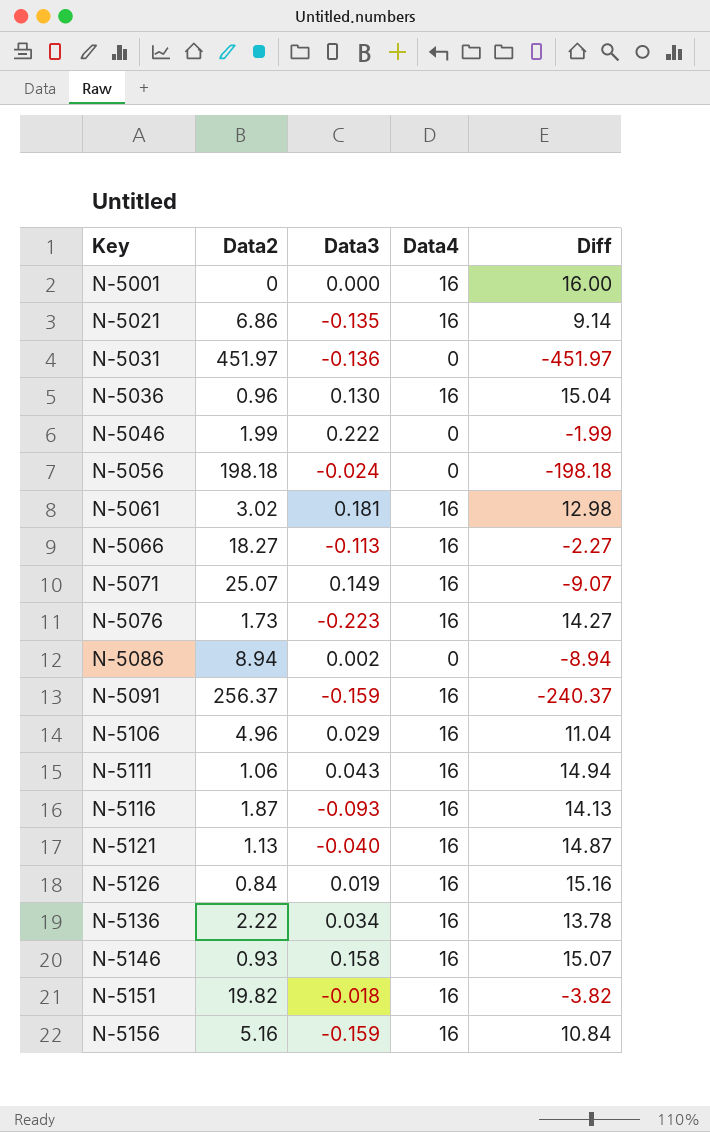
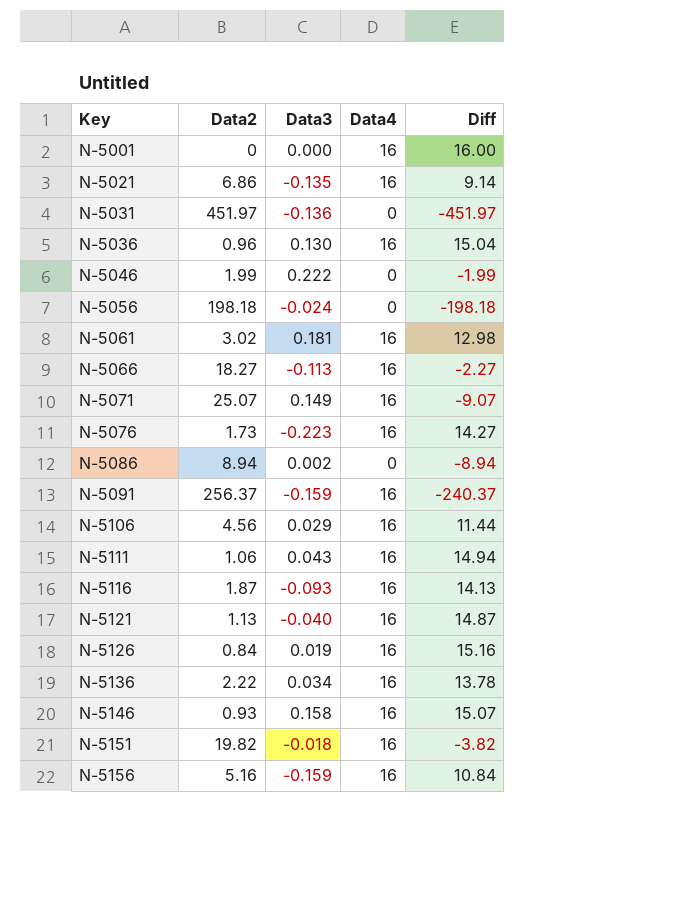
N-5106 | Data2: 4.96 -> 4.56
N-5106 | Diff: 11.04 -> 11.44

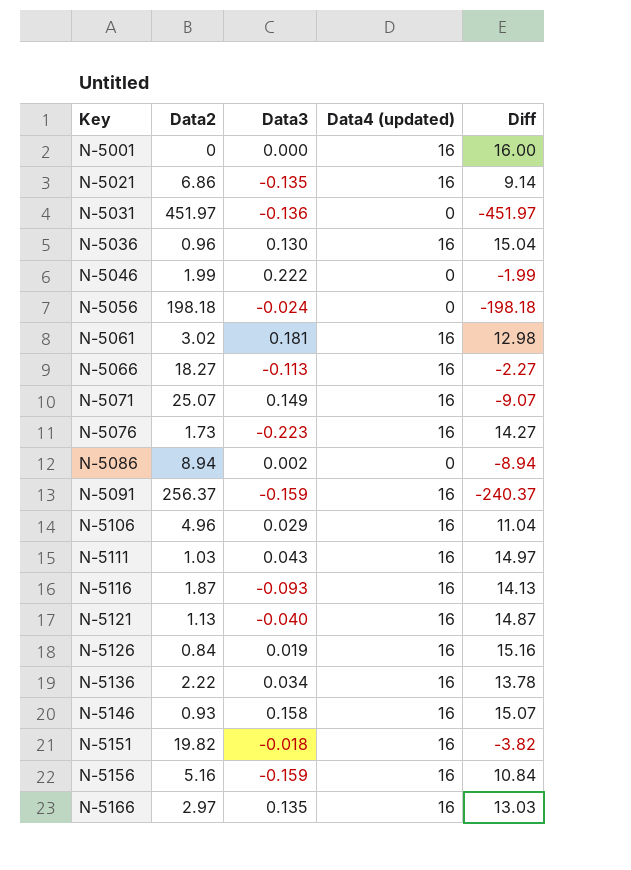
column name: Data4 -> Data4 (updated)
N-5106 | Data2: 4.56 -> 4.96
N-5106 | Diff: 11.44 -> 11.04
N-5111 | Data2: 1.06 -> 1.03
N-5111 | Diff: 14.94 -> 14.97
row N-5166: none -> 2.97 | 0.135 | 16 | 13.03

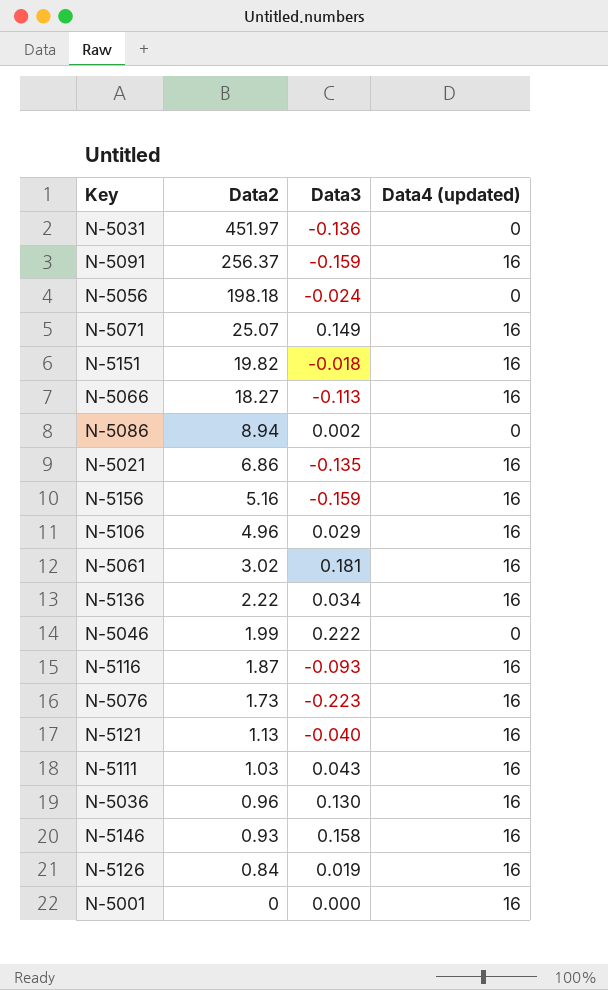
row order: Key ascending -> Data2 descending
column Diff | formula: [Data4 (updated)] - [Data2] -> none
row N-5166: 2.97 | 0.135 | 16 | 13.03 -> none

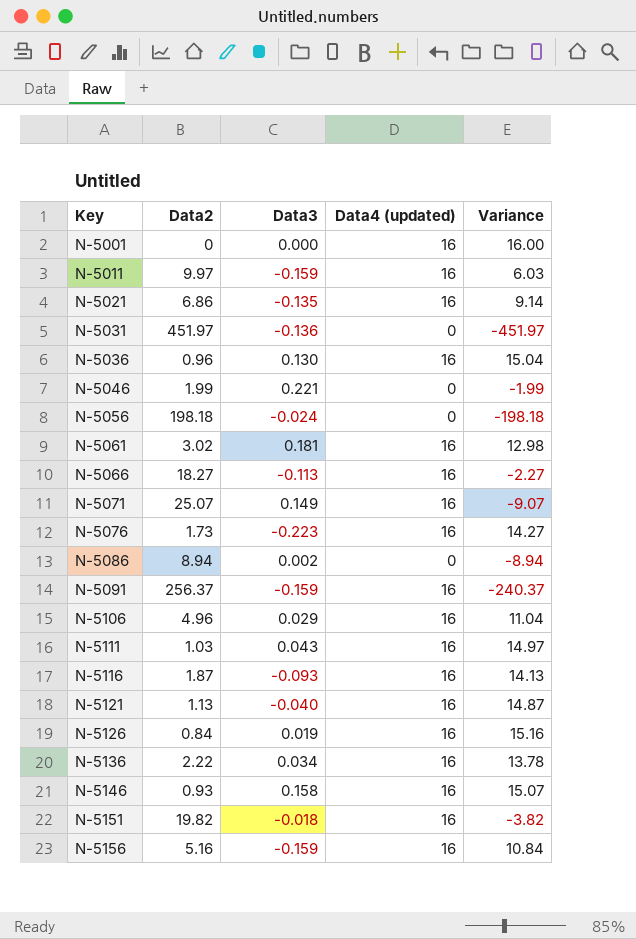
row order: Data2 descending -> Key ascending
column Variance | formula: none -> [Data4 (updated)] - [Data2]
row N-5011: none -> 9.97 | -0.159 | 16 | 6.03
N-5046 | Data3: 0.222 -> 0.221

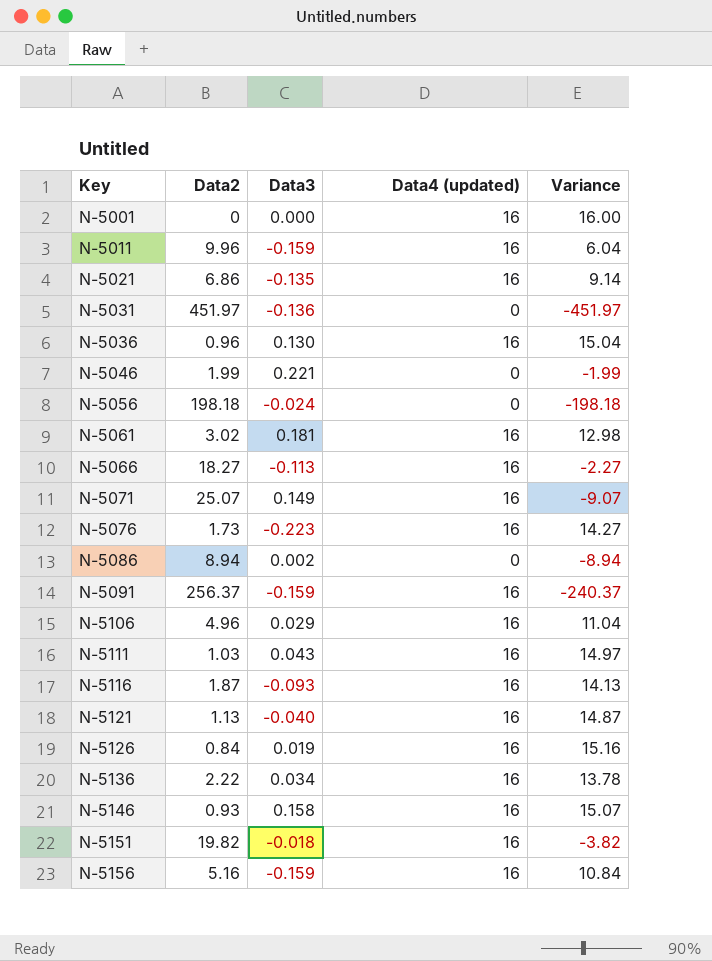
N-5011 | Data2: 9.97 -> 9.96
N-5011 | Variance: 6.03 -> 6.04

